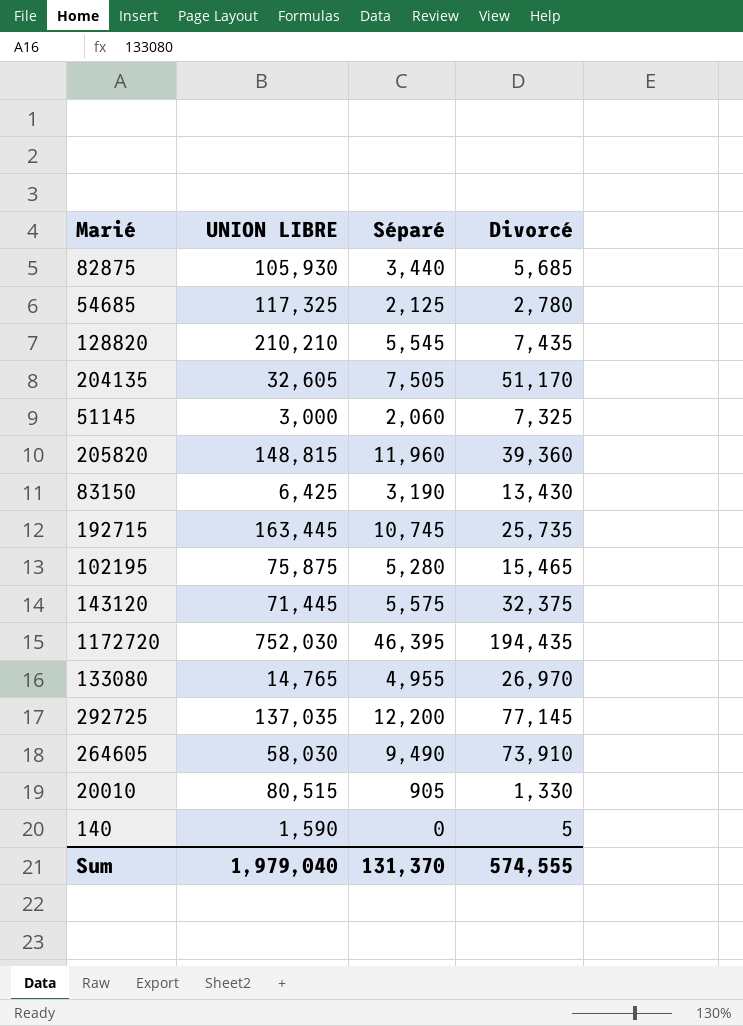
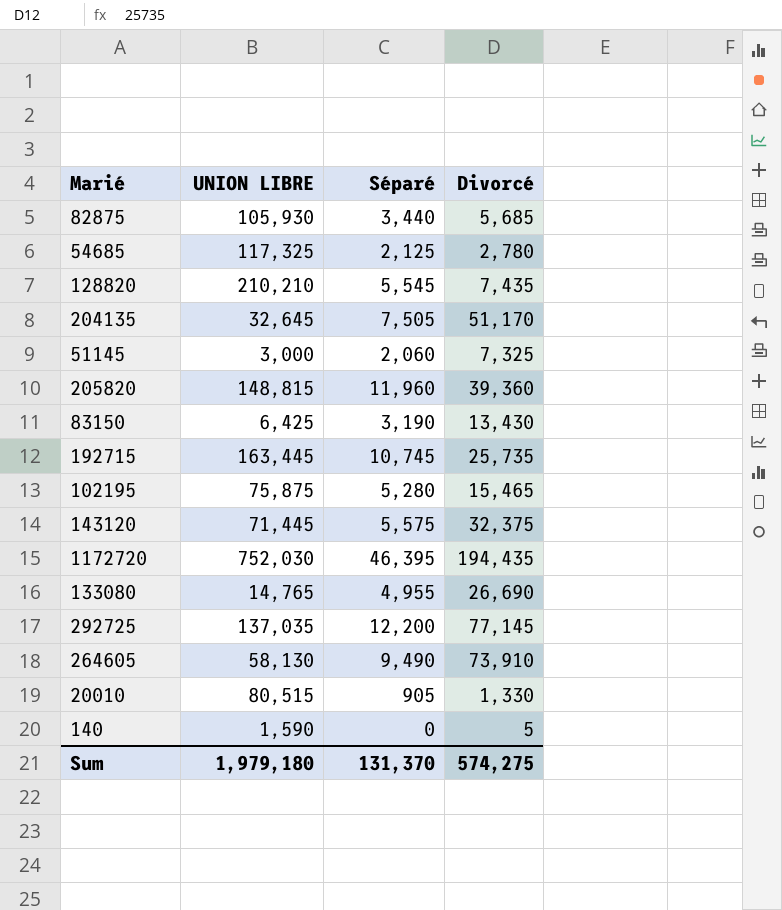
204135 | UNION LIBRE: 32,605 -> 32,645
133080 | Divorcé: 26,970 -> 26,690
264605 | UNION LIBRE: 58,030 -> 58,130
Sum | UNION LIBRE: 1,979,040 -> 1,979,180
Sum | Divorcé: 574,555 -> 574,275

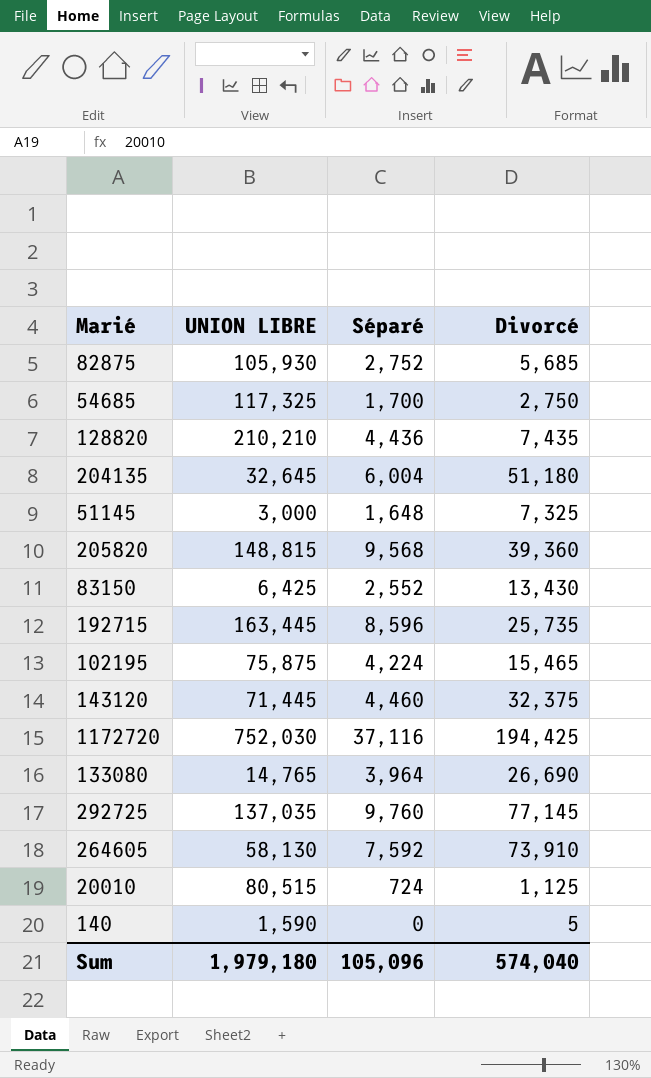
82875 | Séparé: 3,440 -> 2,752
54685 | Séparé: 2,125 -> 1,700
54685 | Divorcé: 2,780 -> 2,750
128820 | Séparé: 5,545 -> 4,436
204135 | Séparé: 7,505 -> 6,004
204135 | Divorcé: 51,170 -> 51,180
51145 | Séparé: 2,060 -> 1,648
205820 | Séparé: 11,960 -> 9,568
83150 | Séparé: 3,190 -> 2,552
192715 | Séparé: 10,745 -> 8,596
102195 | Séparé: 5,280 -> 4,224
143120 | Séparé: 5,575 -> 4,460
1172720 | Séparé: 46,395 -> 37,116
1172720 | Divorcé: 194,435 -> 194,425
133080 | Séparé: 4,955 -> 3,964
292725 | Séparé: 12,200 -> 9,760
264605 | Séparé: 9,490 -> 7,592
20010 | Séparé: 905 -> 724
20010 | Divorcé: 1,330 -> 1,125
Sum | Séparé: 131,370 -> 105,096
Sum | Divorcé: 574,275 -> 574,040

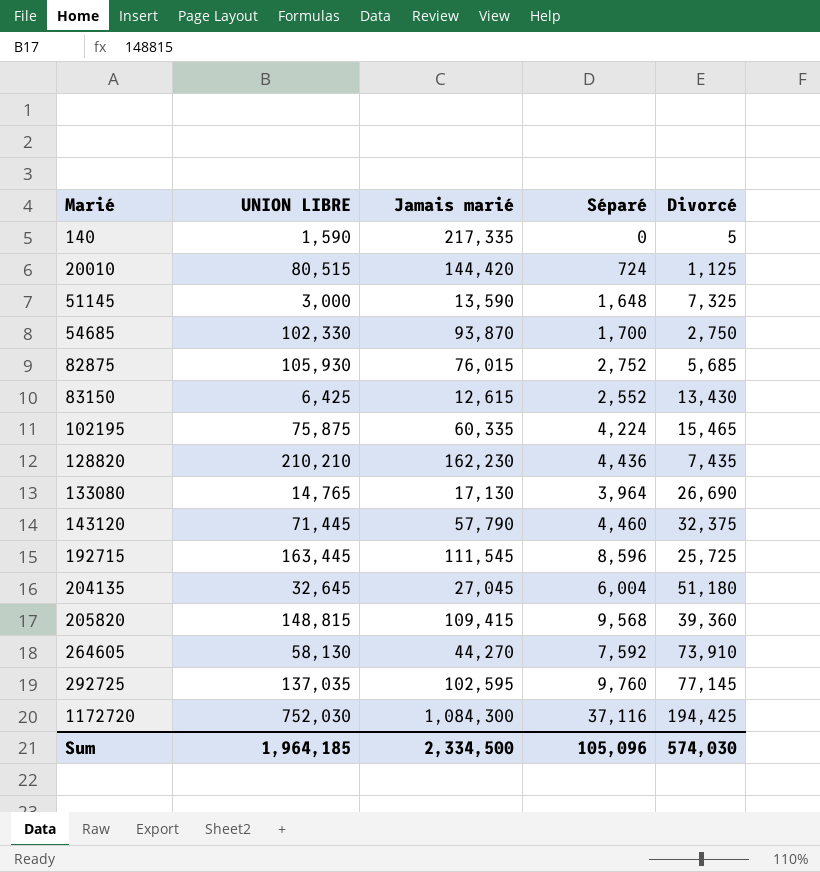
row order: none -> Marié ascending
column Jamais marié | position: none -> 3
54685 | UNION LIBRE: 117,325 -> 102,330
192715 | Divorcé: 25,735 -> 25,725
Sum | UNION LIBRE: 1,979,180 -> 1,964,185
Sum | Divorcé: 574,040 -> 574,030

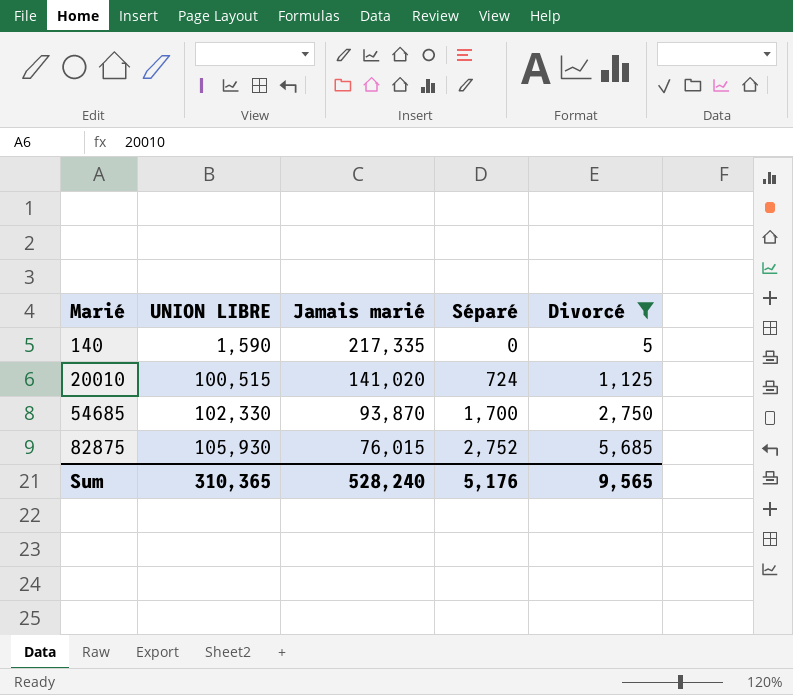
filter: none -> Divorcé <= 5,685
20010 | UNION LIBRE: 80,515 -> 100,515
20010 | Jamais marié: 144,420 -> 141,020
Sum | UNION LIBRE: 1,964,185 -> 310,365
Sum | Jamais marié: 2,334,500 -> 528,240
Sum | Séparé: 105,096 -> 5,176
Sum | Divorcé: 574,030 -> 9,565

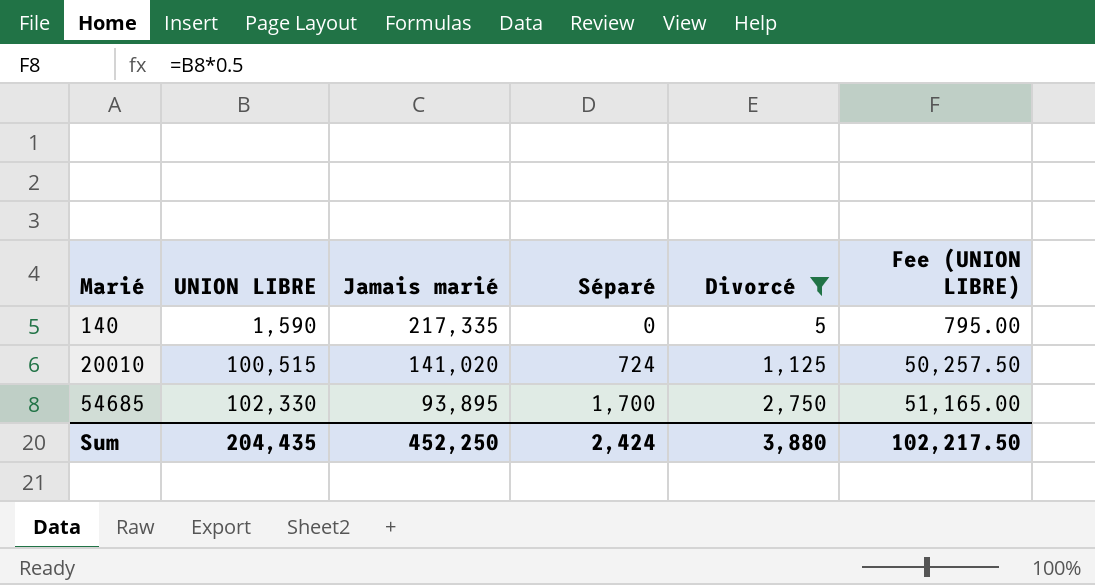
column Fee (UNION LIBRE) | formula: none -> [UNION LIBRE] * 0.5
row 82875: 105,930 | 76,015 | 2,752 | 5,685 -> none
54685 | Jamais marié: 93,870 -> 93,895
Sum | UNION LIBRE: 310,365 -> 204,435
Sum | Jamais marié: 528,240 -> 452,250
Sum | Séparé: 5,176 -> 2,424
Sum | Divorcé: 9,565 -> 3,880

